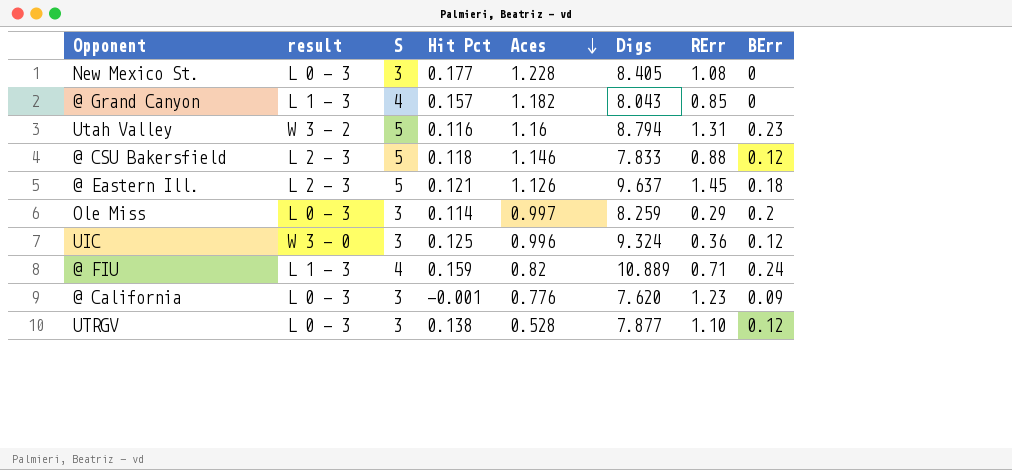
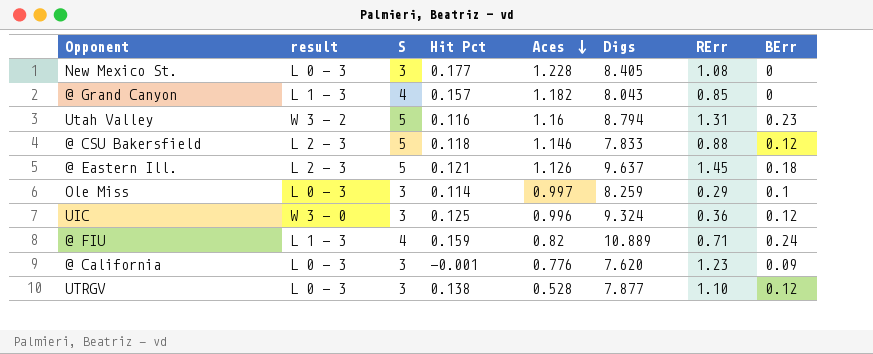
Ole Miss | BErr: 0.2 -> 0.1

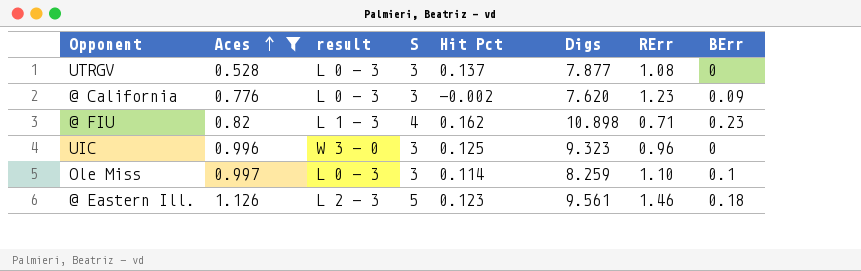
filter: none -> Aces <= 1.126
row order: Aces descending -> Aces ascending
column Aces | position: 5 -> 2
UTRGV | Hit Pct: 0.138 -> 0.137
UTRGV | RErr: 1.10 -> 1.08
UTRGV | BErr: 0.12 -> 0
@ California | Hit Pct: -0.001 -> -0.002
@ FIU | Hit Pct: 0.159 -> 0.162
@ FIU | Digs: 10.889 -> 10.898
@ FIU | BErr: 0.24 -> 0.23
UIC | Digs: 9.324 -> 9.323
UIC | RErr: 0.36 -> 0.96
UIC | BErr: 0.12 -> 0
Ole Miss | RErr: 0.29 -> 1.10
@ Eastern Ill. | Hit Pct: 0.121 -> 0.123
@ Eastern Ill. | Digs: 9.637 -> 9.561
@ Eastern Ill. | RErr: 1.45 -> 1.46

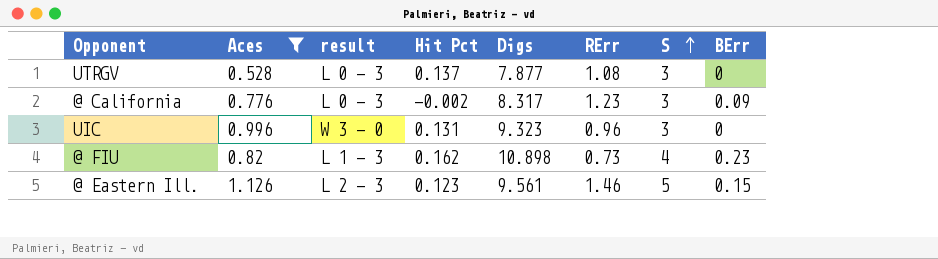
row order: Aces ascending -> S ascending
column S | position: 4 -> 7
row Ole Miss: 0.997 | L 0 - 3 | 3 | 0.114 | 8.259 | 1.10 | 0.1 -> none
@ California | Digs: 7.620 -> 8.317
UIC | Hit Pct: 0.125 -> 0.131
@ FIU | RErr: 0.71 -> 0.73
@ Eastern Ill. | BErr: 0.18 -> 0.15

